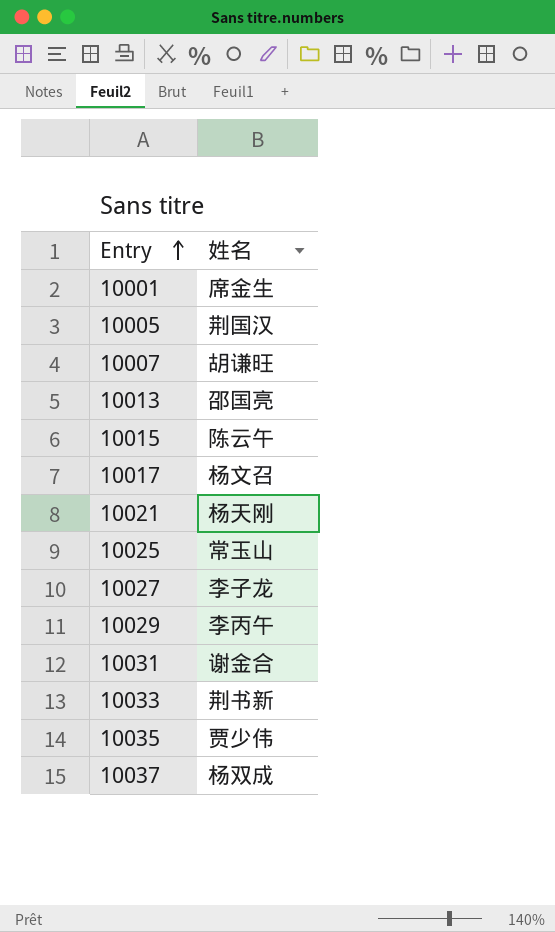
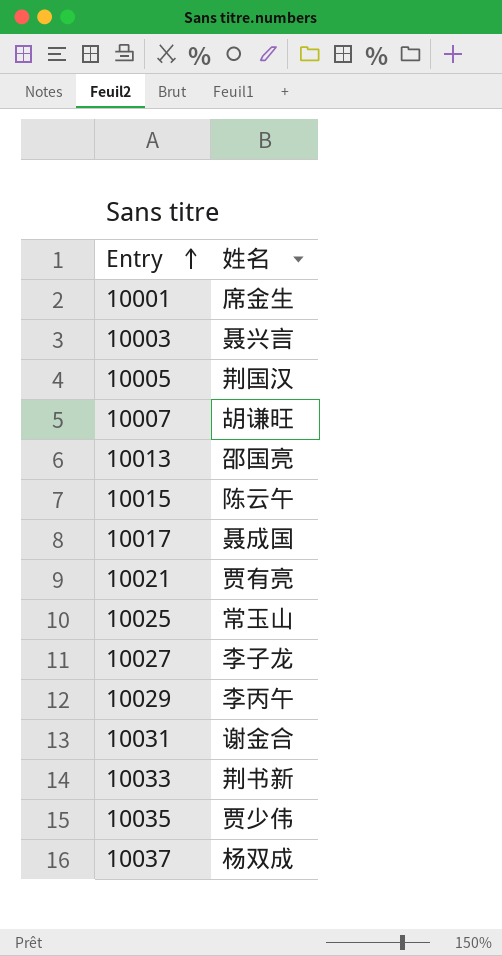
row 10003: none -> 聂兴言
10017 | 姓名: 杨文召 -> 聂成国
10021 | 姓名: 杨天刚 -> 贾有亮

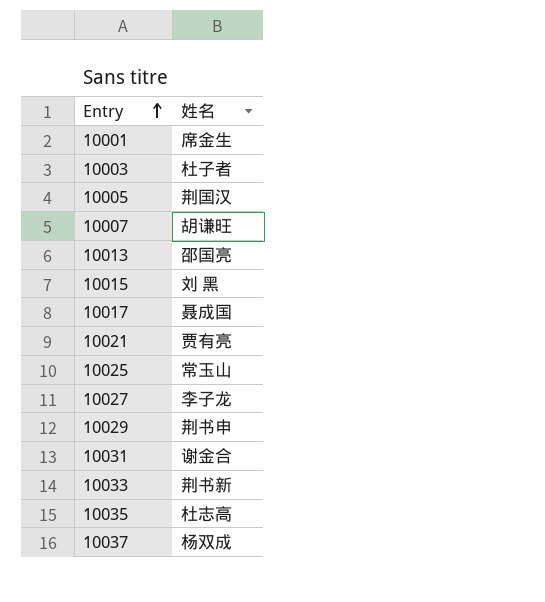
10003 | 姓名: 聂兴言 -> 杜子者
10015 | 姓名: 陈云午 -> 刘 黑
10029 | 姓名: 李丙午 -> 荆书申
10035 | 姓名: 贾少伟 -> 杜志高

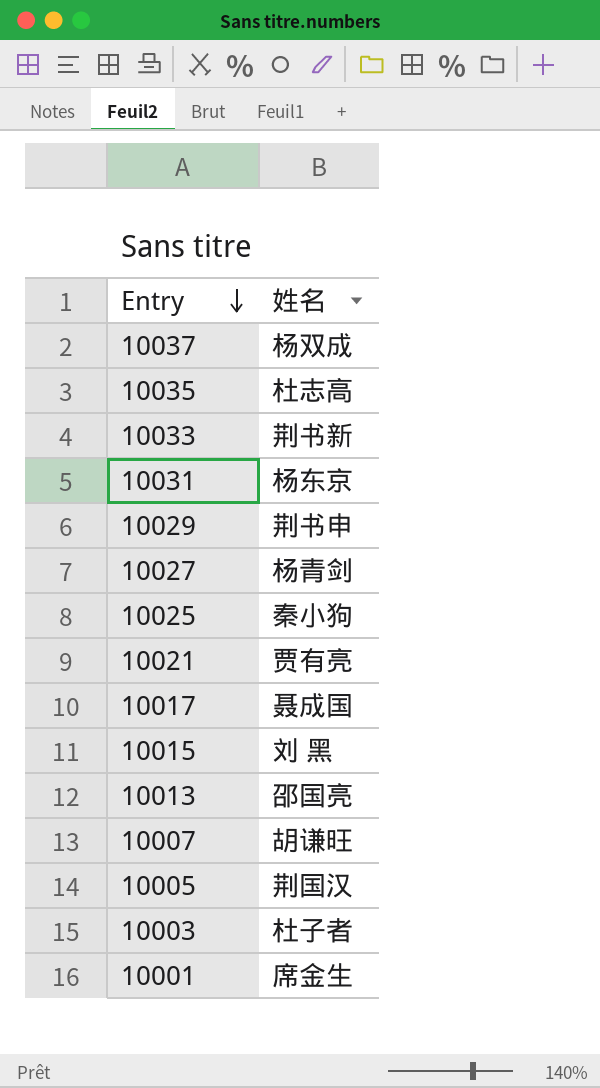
row order: Entry ascending -> Entry descending
10031 | 姓名: 谢金合 -> 杨东京
10027 | 姓名: 李子龙 -> 杨青剑
10025 | 姓名: 常玉山 -> 秦小狗

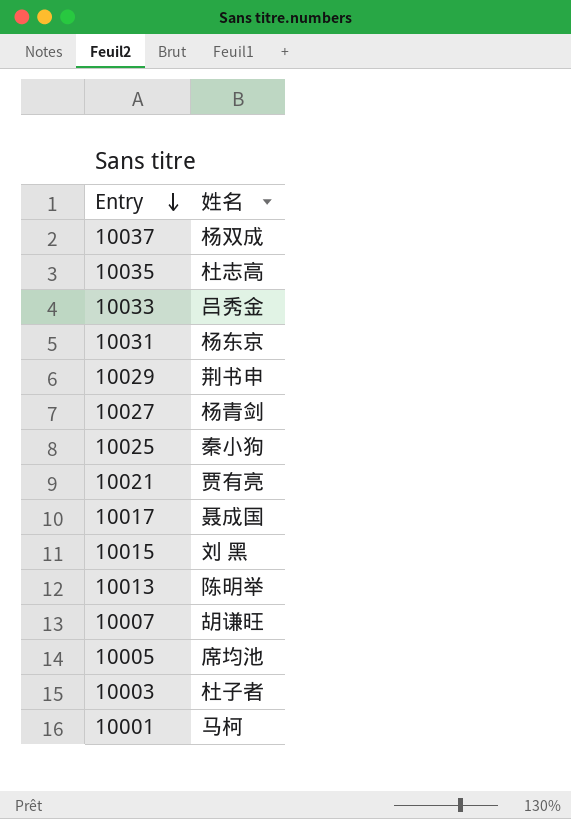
10033 | 姓名: 荆书新 -> 吕秀金
10013 | 姓名: 邵国亮 -> 陈明举
10005 | 姓名: 荆国汉 -> 席均池
10001 | 姓名: 席金生 -> 马柯

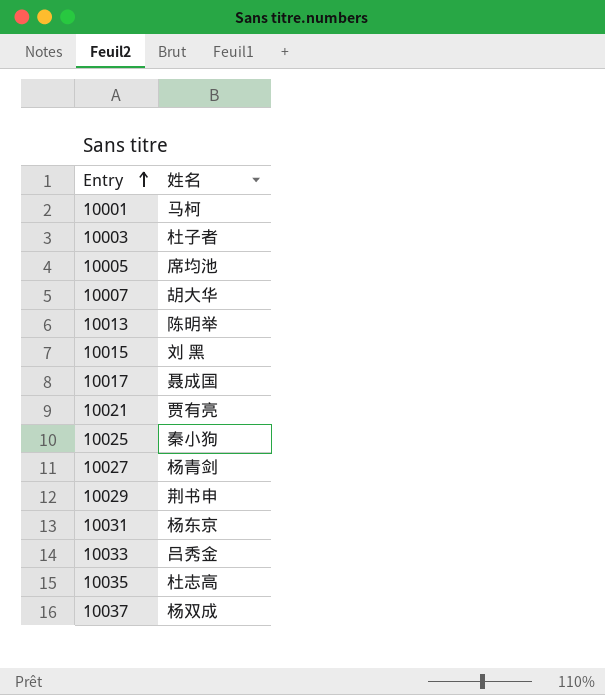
row order: Entry descending -> Entry ascending
10007 | 姓名: 胡谦旺 -> 胡大华

